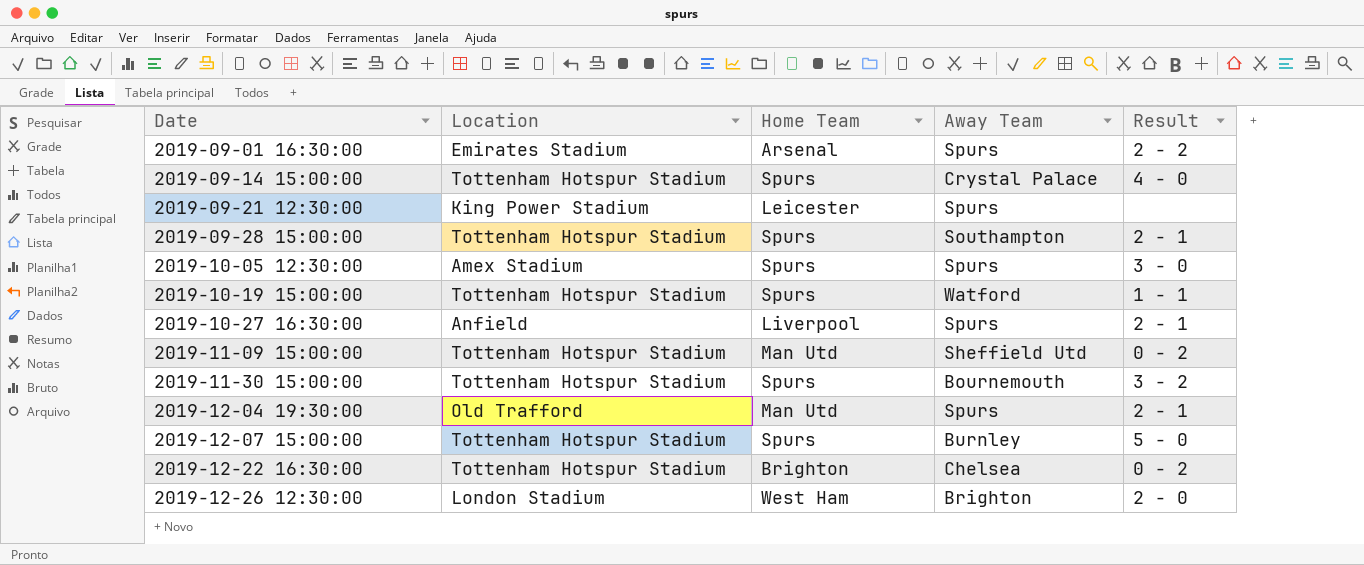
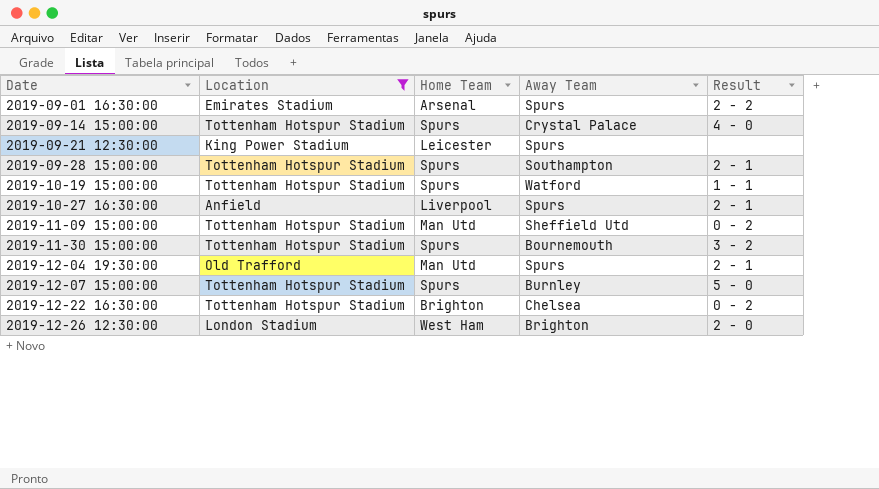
filter: none -> Location != Amex Stadium

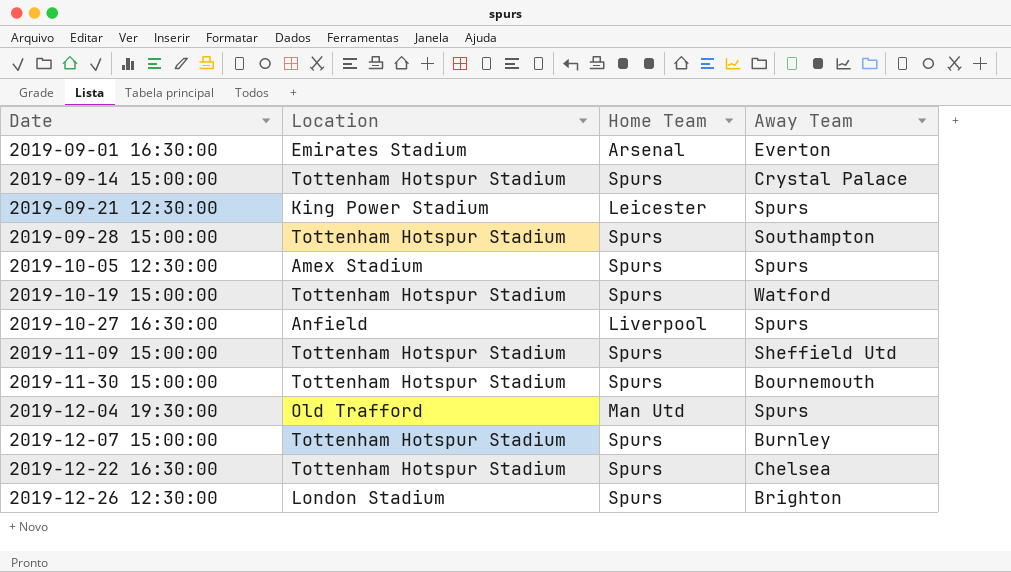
filter: Location != Amex Stadium -> none
column Result | position: 5 -> none
2019-09-01 16:30:00 | Away Team: Spurs -> Everton
2019-11-09 15:00:00 | Home Team: Man Utd -> Spurs
2019-12-22 16:30:00 | Home Team: Brighton -> Spurs
2019-12-26 12:30:00 | Home Team: West Ham -> Spurs

